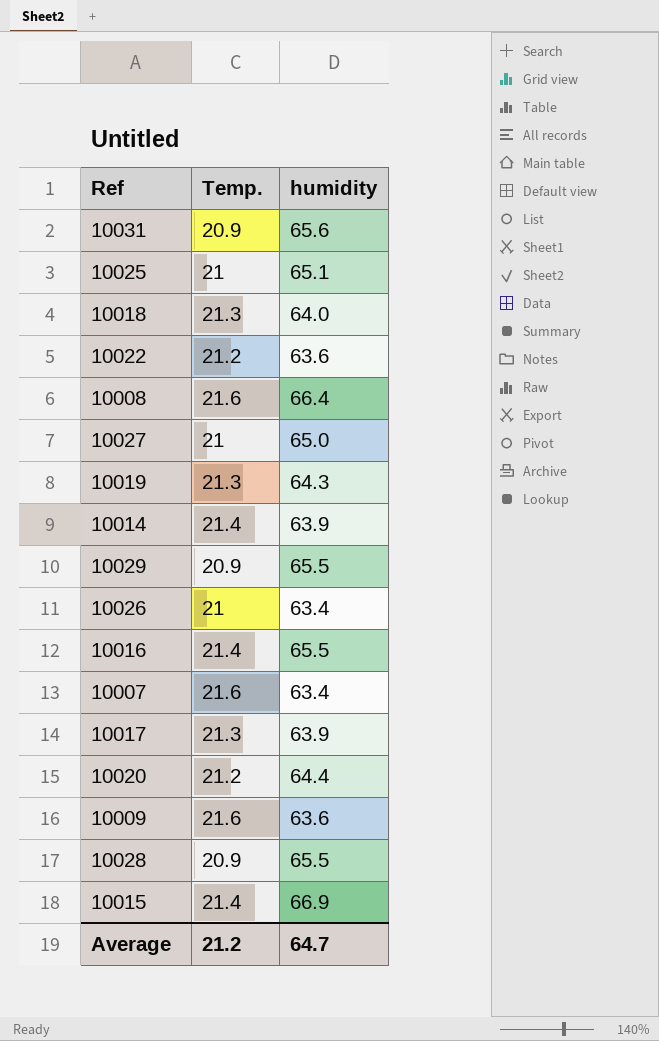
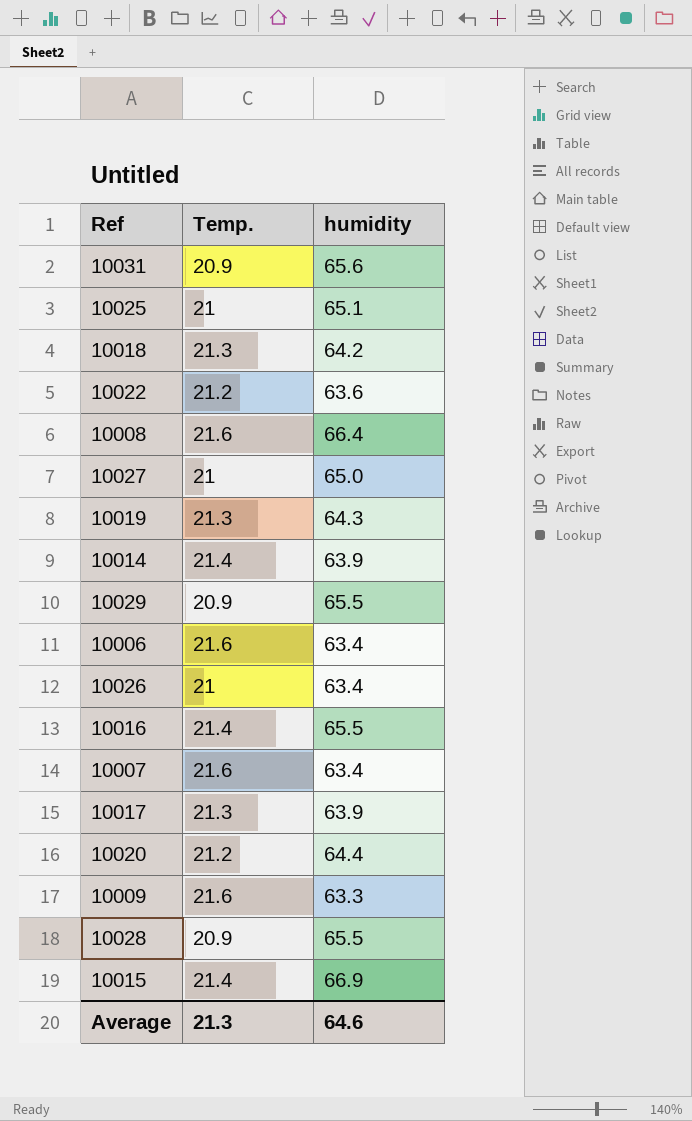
10018 | humidity: 64.0 -> 64.2
row 10006: none -> 21.6 | 63.4
10009 | humidity: 63.6 -> 63.3
Average | Temp.: 21.2 -> 21.3
Average | humidity: 64.7 -> 64.6

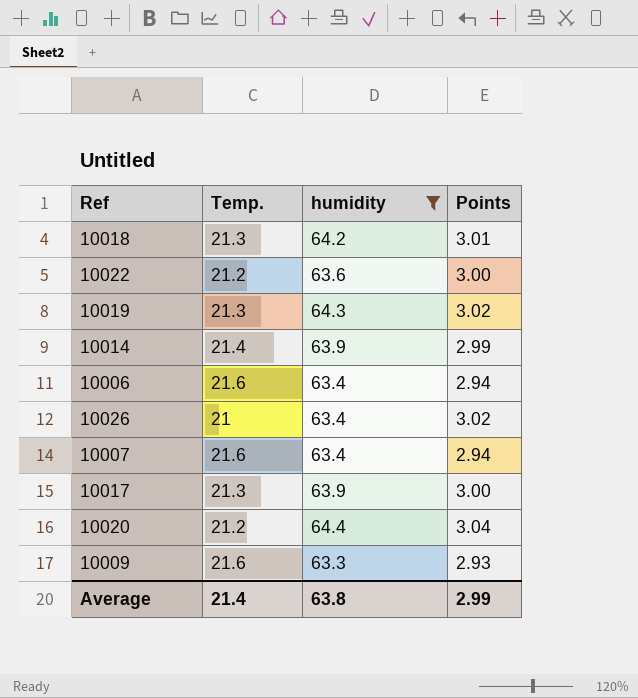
filter: none -> humidity <= 64.4
column Points | formula: none -> [humidity] / [Temp.]
Average | Temp.: 21.3 -> 21.4
Average | humidity: 64.6 -> 63.8

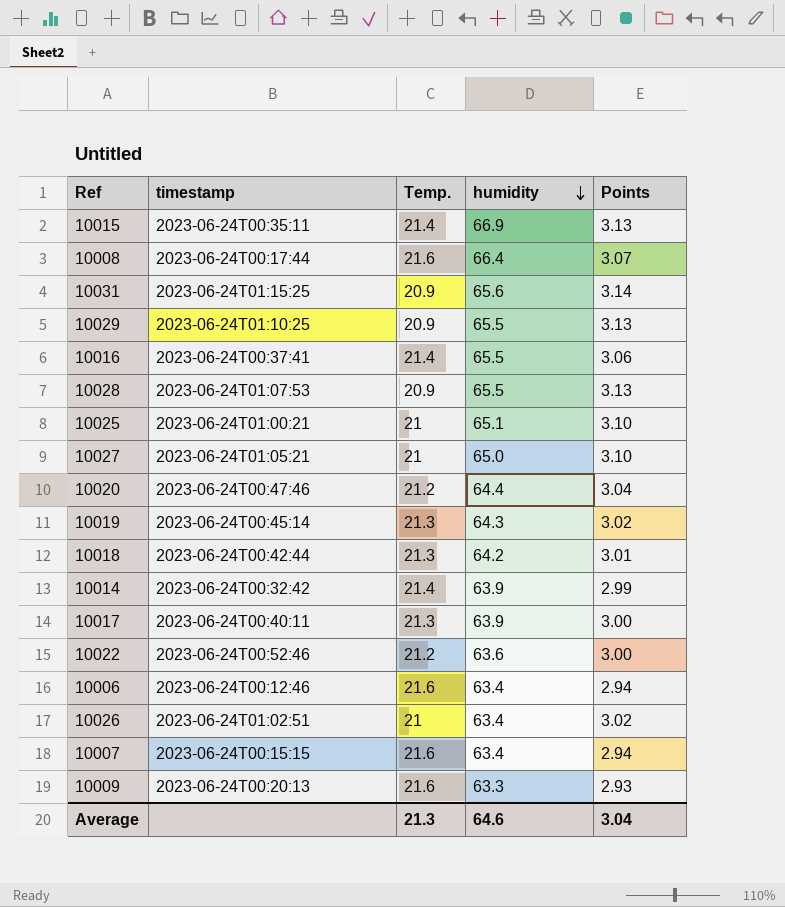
filter: humidity <= 64.4 -> none
row order: none -> humidity descending
column timestamp | position: none -> 2
Average | Temp.: 21.4 -> 21.3
Average | humidity: 63.8 -> 64.6
Average | Points: 2.99 -> 3.04

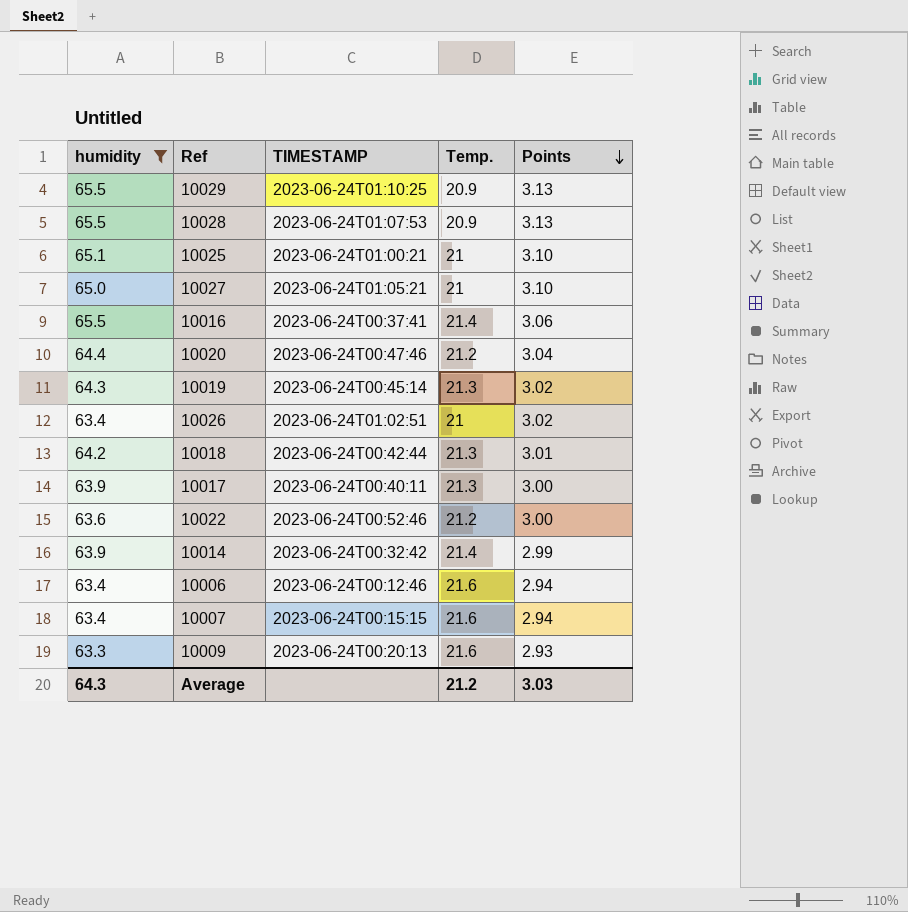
filter: none -> humidity <= 65.5
row order: humidity descending -> Points descending
column humidity | position: 4 -> 1
column name: timestamp -> TIMESTAMP
Average | humidity: 64.6 -> 64.3
Average | Temp.: 21.3 -> 21.2
Average | Points: 3.04 -> 3.03

